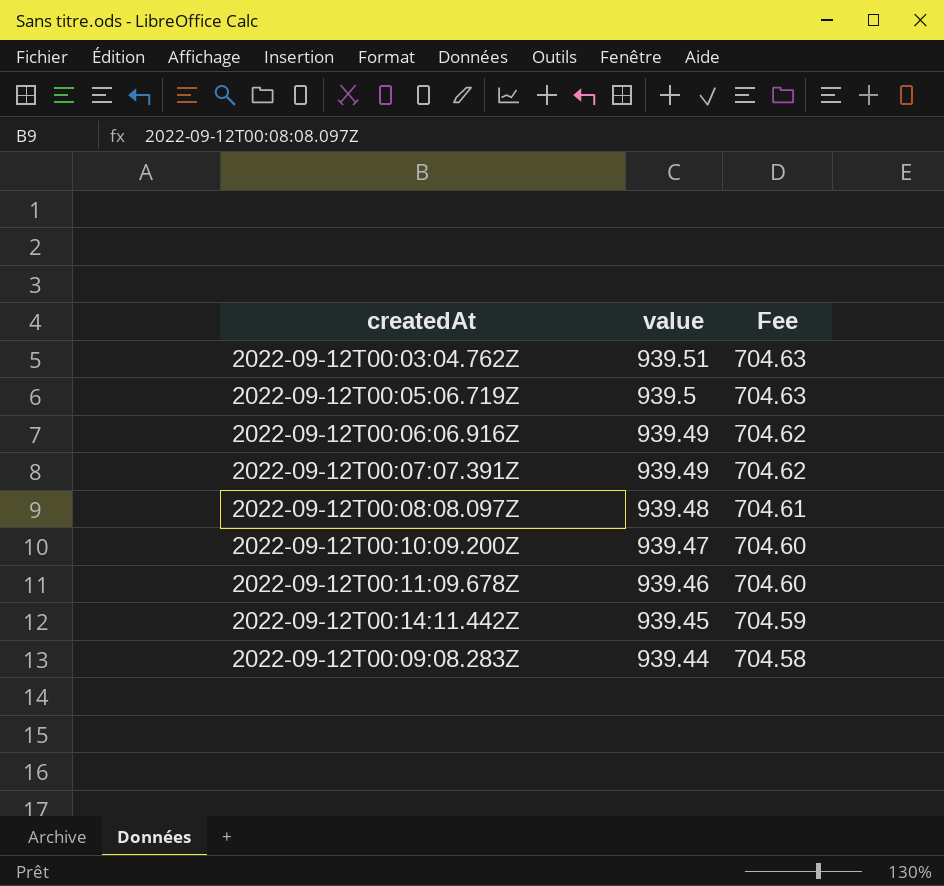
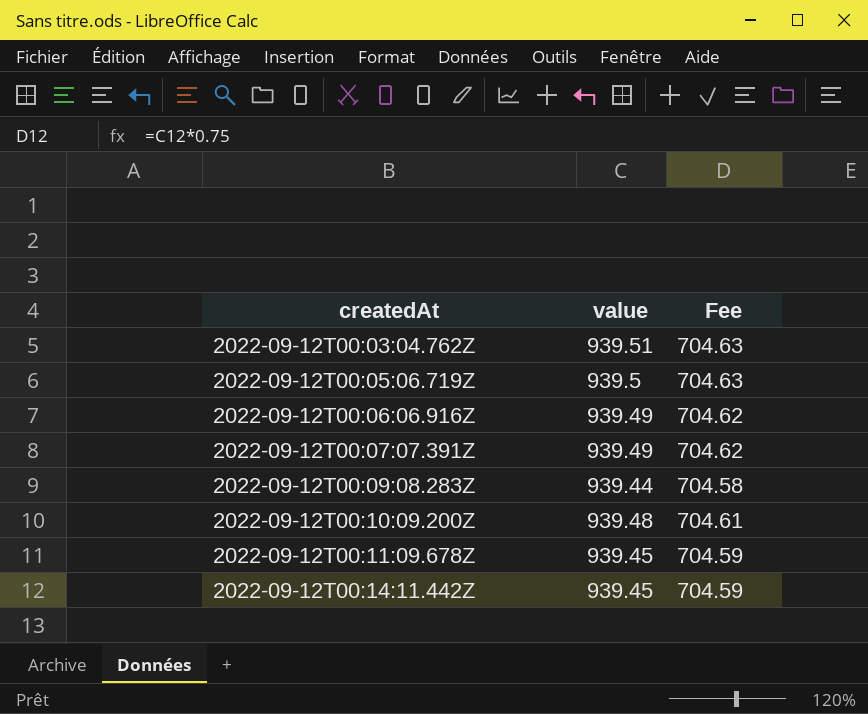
row order: value descending -> createdAt ascending
row 2022-09-12T00:08:08.097Z: 939.48 | 704.61 -> none
2022-09-12T00:10:09.200Z | value: 939.47 -> 939.48
2022-09-12T00:10:09.200Z | Fee: 704.60 -> 704.61
2022-09-12T00:11:09.678Z | value: 939.46 -> 939.45
2022-09-12T00:11:09.678Z | Fee: 704.60 -> 704.59

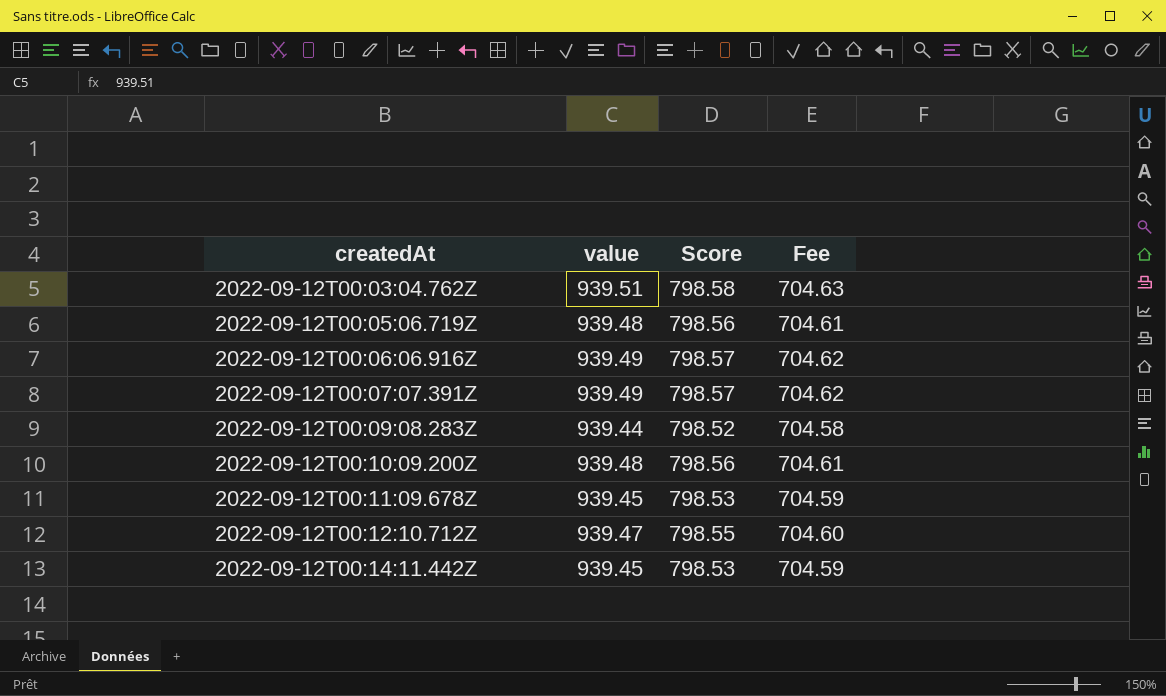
column Score | formula: none -> [value] * 0.85
2022-09-12T00:05:06.719Z | value: 939.5 -> 939.48
2022-09-12T00:05:06.719Z | Fee: 704.63 -> 704.61
row 2022-09-12T00:12:10.712Z: none -> 939.47 | 798.55 | 704.60

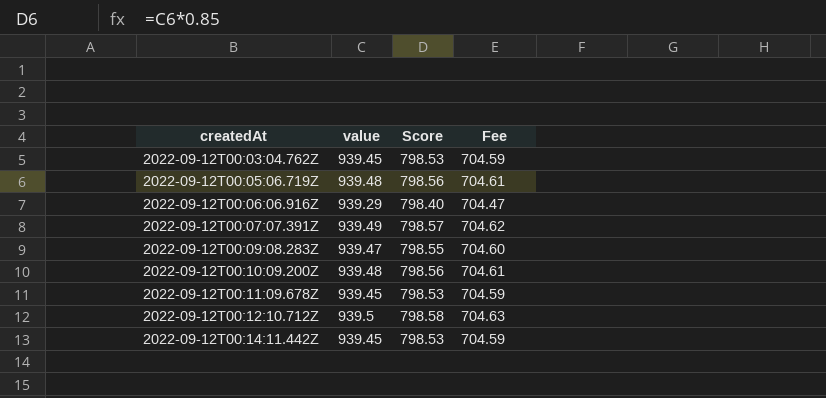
2022-09-12T00:03:04.762Z | value: 939.51 -> 939.45
2022-09-12T00:03:04.762Z | Score: 798.58 -> 798.53
2022-09-12T00:03:04.762Z | Fee: 704.63 -> 704.59
2022-09-12T00:06:06.916Z | value: 939.49 -> 939.29
2022-09-12T00:06:06.916Z | Score: 798.57 -> 798.40
2022-09-12T00:06:06.916Z | Fee: 704.62 -> 704.47
2022-09-12T00:09:08.283Z | value: 939.44 -> 939.47
2022-09-12T00:09:08.283Z | Score: 798.52 -> 798.55
2022-09-12T00:09:08.283Z | Fee: 704.58 -> 704.60
2022-09-12T00:12:10.712Z | value: 939.47 -> 939.5
2022-09-12T00:12:10.712Z | Score: 798.55 -> 798.58
2022-09-12T00:12:10.712Z | Fee: 704.60 -> 704.63

